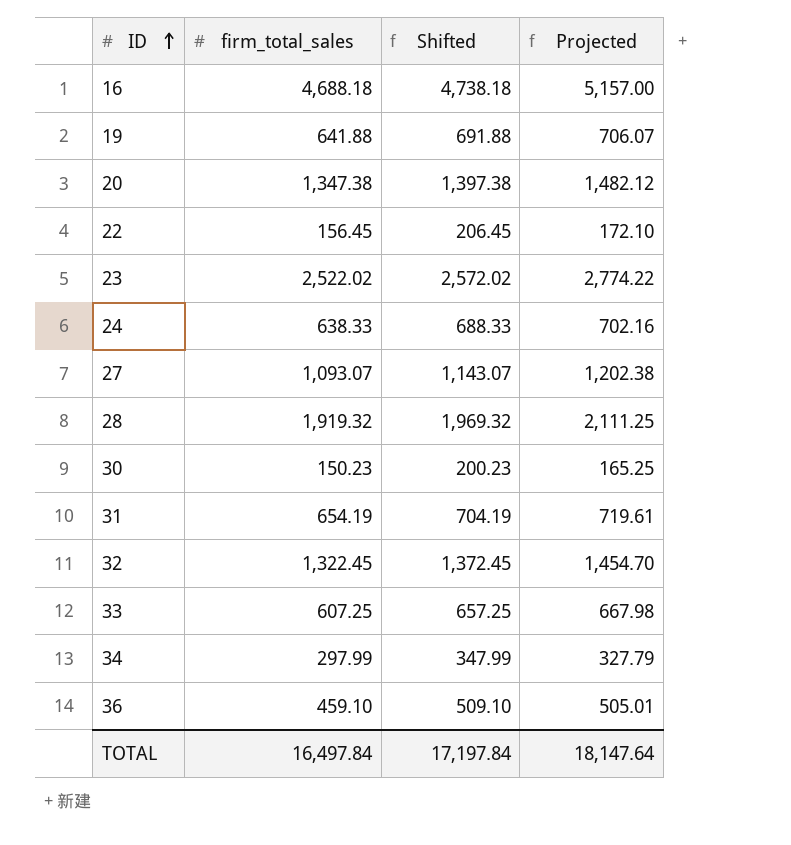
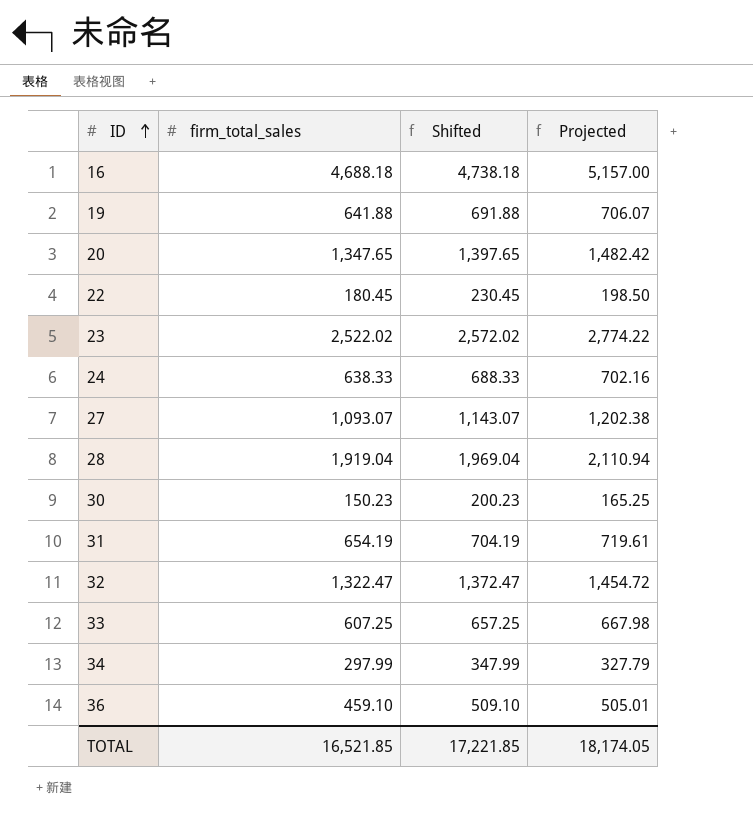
20 | firm_total_sales: 1,347.38 -> 1,347.65
20 | Shifted: 1,397.38 -> 1,397.65
20 | Projected: 1,482.12 -> 1,482.42
22 | firm_total_sales: 156.45 -> 180.45
22 | Shifted: 206.45 -> 230.45
22 | Projected: 172.10 -> 198.50
28 | firm_total_sales: 1,919.32 -> 1,919.04
28 | Shifted: 1,969.32 -> 1,969.04
28 | Projected: 2,111.25 -> 2,110.94
32 | firm_total_sales: 1,322.45 -> 1,322.47
32 | Shifted: 1,372.45 -> 1,372.47
32 | Projected: 1,454.70 -> 1,454.72
TOTAL | firm_total_sales: 16,497.84 -> 16,521.85
TOTAL | Shifted: 17,197.84 -> 17,221.85
TOTAL | Projected: 18,147.64 -> 18,174.05

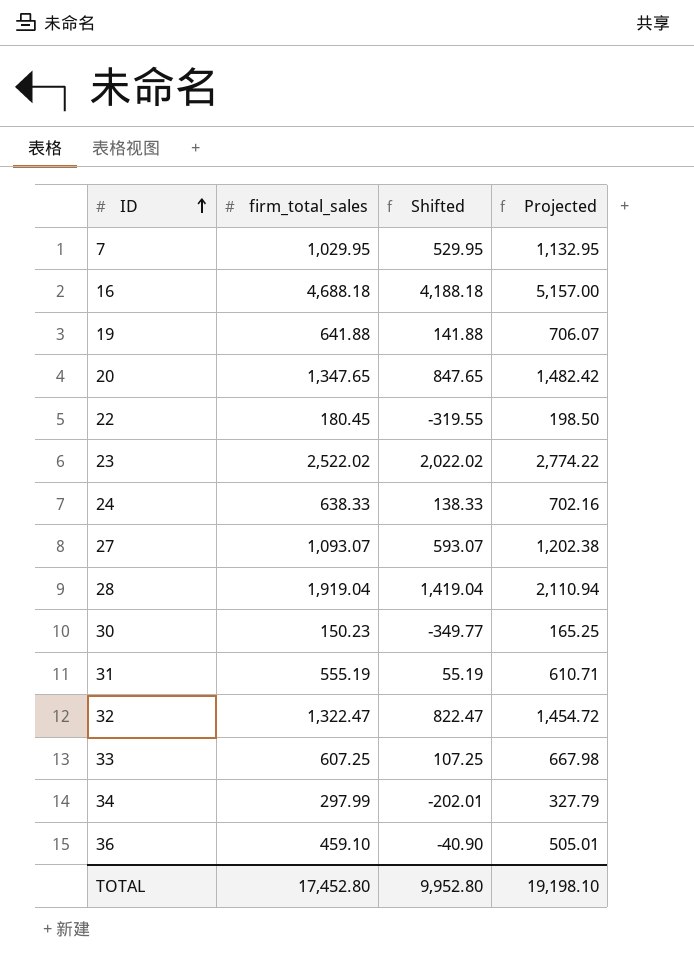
column Shifted | formula: [firm_total_sales] + 50 -> [firm_total_sales] - 500
row 7: none -> 1,029.95 | 529.95 | 1,132.95
31 | firm_total_sales: 654.19 -> 555.19
31 | Projected: 719.61 -> 610.71
TOTAL | firm_total_sales: 16,521.85 -> 17,452.80
TOTAL | Shifted: 17,221.85 -> 9,952.80
TOTAL | Projected: 18,174.05 -> 19,198.10

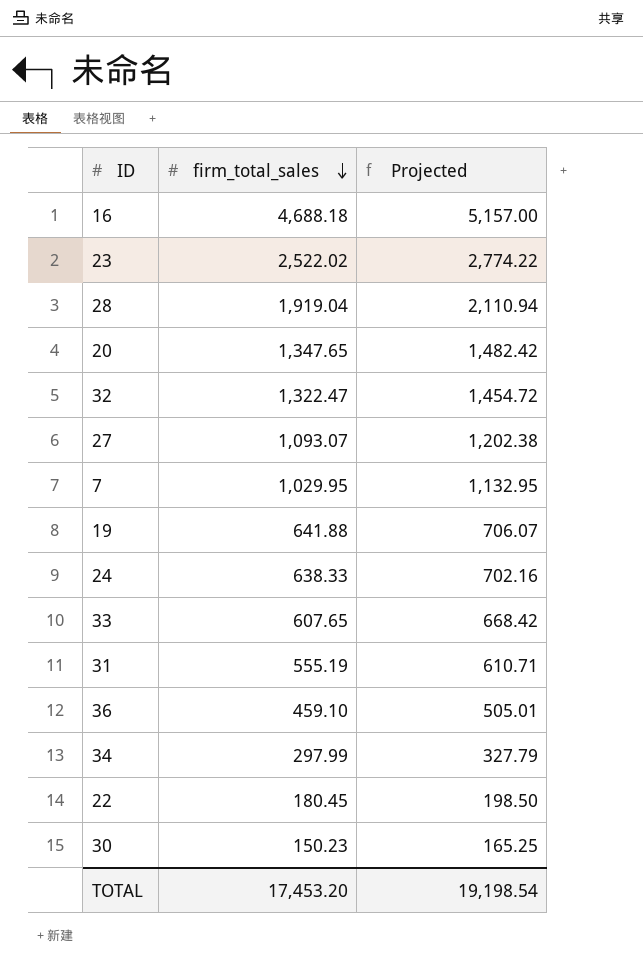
row order: ID ascending -> firm_total_sales descending
column Shifted | formula: [firm_total_sales] - 500 -> none
33 | firm_total_sales: 607.25 -> 607.65
33 | Projected: 667.98 -> 668.42
TOTAL | firm_total_sales: 17,452.80 -> 17,453.20
TOTAL | Projected: 19,198.10 -> 19,198.54

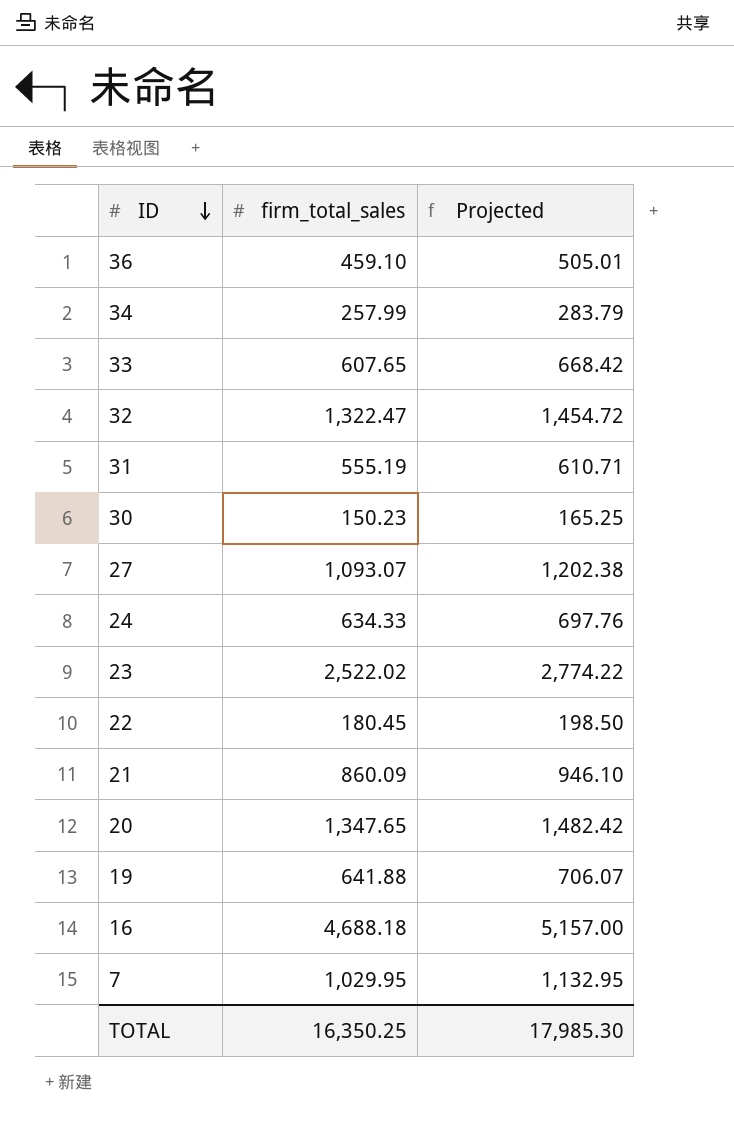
row order: firm_total_sales descending -> ID descending
row 28: 1,919.04 | 2,110.94 -> none
34 | firm_total_sales: 297.99 -> 257.99
34 | Projected: 327.79 -> 283.79
24 | firm_total_sales: 638.33 -> 634.33
24 | Projected: 702.16 -> 697.76
row 21: none -> 860.09 | 946.10
TOTAL | firm_total_sales: 17,453.20 -> 16,350.25
TOTAL | Projected: 19,198.54 -> 17,985.30

